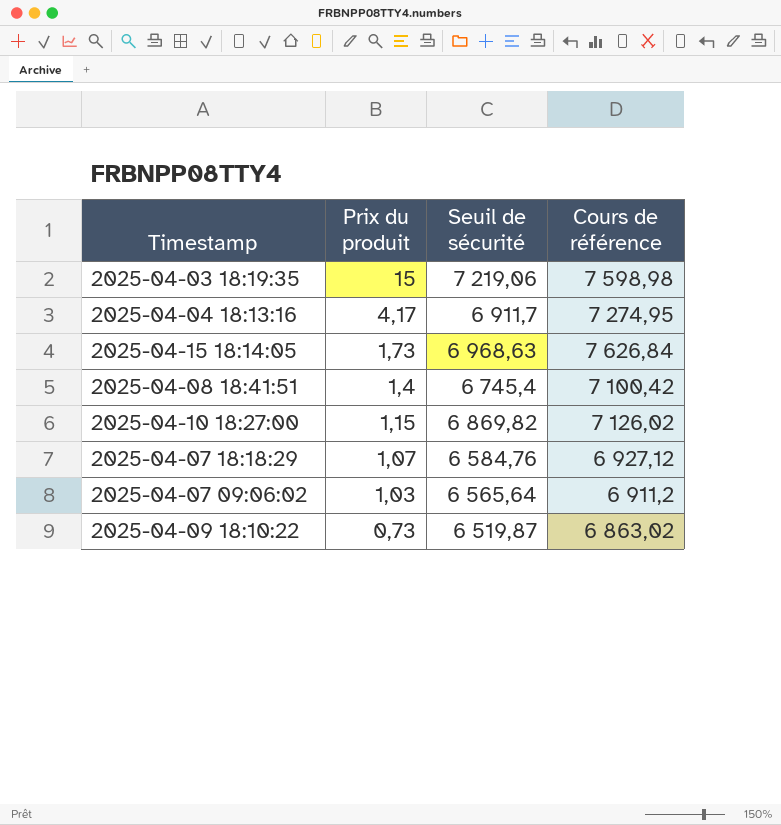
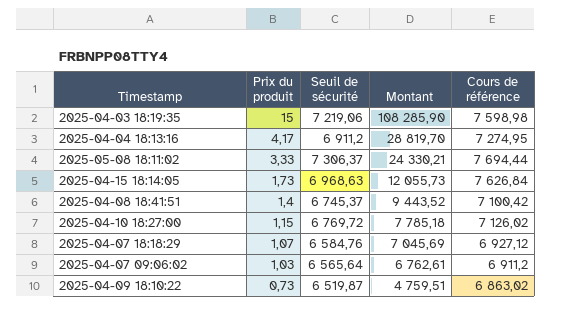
column Montant | formula: none -> [Prix du produit] * [Seuil de sécurité]
2025-04-04 18:13:16 | Seuil de sécurité: 6 911,7 -> 6 911,2
row 2025-05-08 18:11:02: none -> 3,33 | 7 306,37 | 24 330,21 | 7 694,44
2025-04-08 18:41:51 | Seuil de sécurité: 6 745,4 -> 6 745,37
2025-04-10 18:27:00 | Seuil de sécurité: 6 869,82 -> 6 769,72

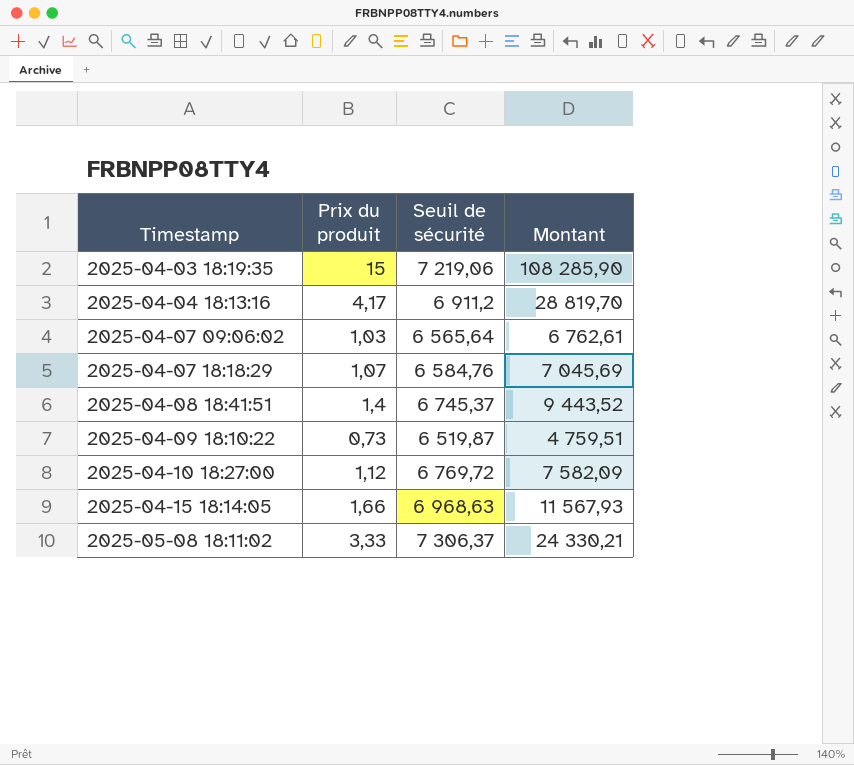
row order: Prix du produit descending -> Timestamp ascending
column Cours de référence | position: 5 -> none
2025-04-10 18:27:00 | Prix du produit: 1,15 -> 1,12
2025-04-10 18:27:00 | Montant: 7 785,18 -> 7 582,09
2025-04-15 18:14:05 | Prix du produit: 1,73 -> 1,66
2025-04-15 18:14:05 | Montant: 12 055,73 -> 11 567,93

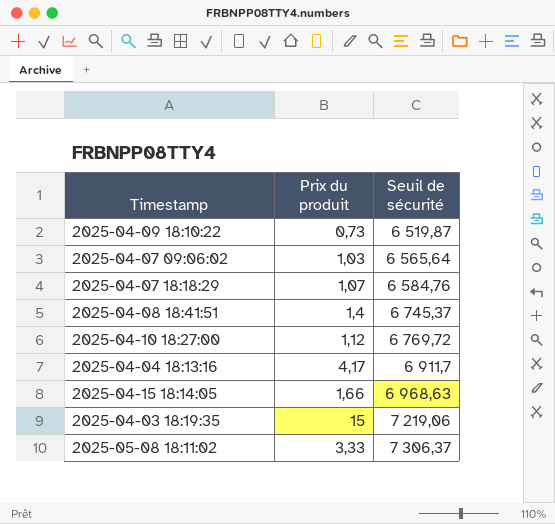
row order: Timestamp ascending -> Seuil de sécurité ascending
column Montant | formula: [Prix du produit] * [Seuil de sécurité] -> none
2025-04-04 18:13:16 | Seuil de sécurité: 6 911,2 -> 6 911,7

